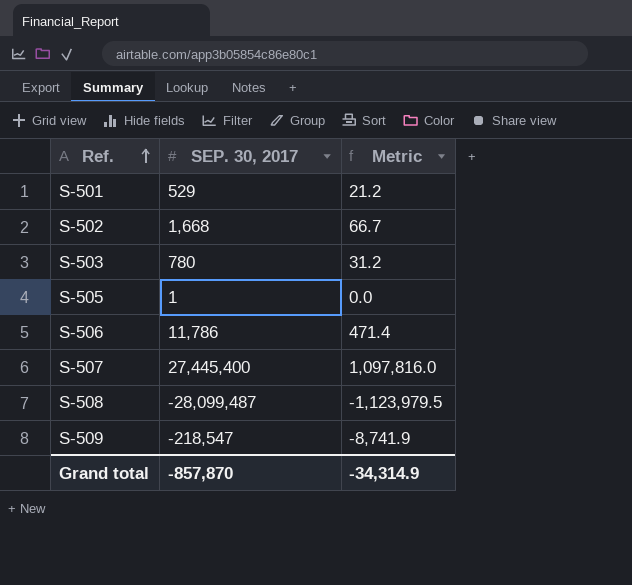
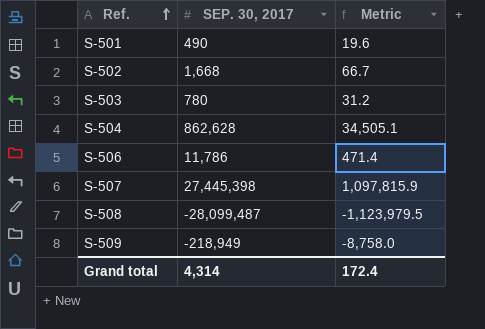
row S-505: 1 | 0.0 -> none
S-501 | SEP. 30, 2017: 529 -> 490
S-501 | Metric: 21.2 -> 19.6
row S-504: none -> 862,628 | 34,505.1
S-507 | SEP. 30, 2017: 27,445,400 -> 27,445,398
S-507 | Metric: 1,097,816.0 -> 1,097,815.9
S-509 | SEP. 30, 2017: -218,547 -> -218,949
S-509 | Metric: -8,741.9 -> -8,758.0
Grand total | SEP. 30, 2017: -857,870 -> 4,314
Grand total | Metric: -34,314.9 -> 172.4

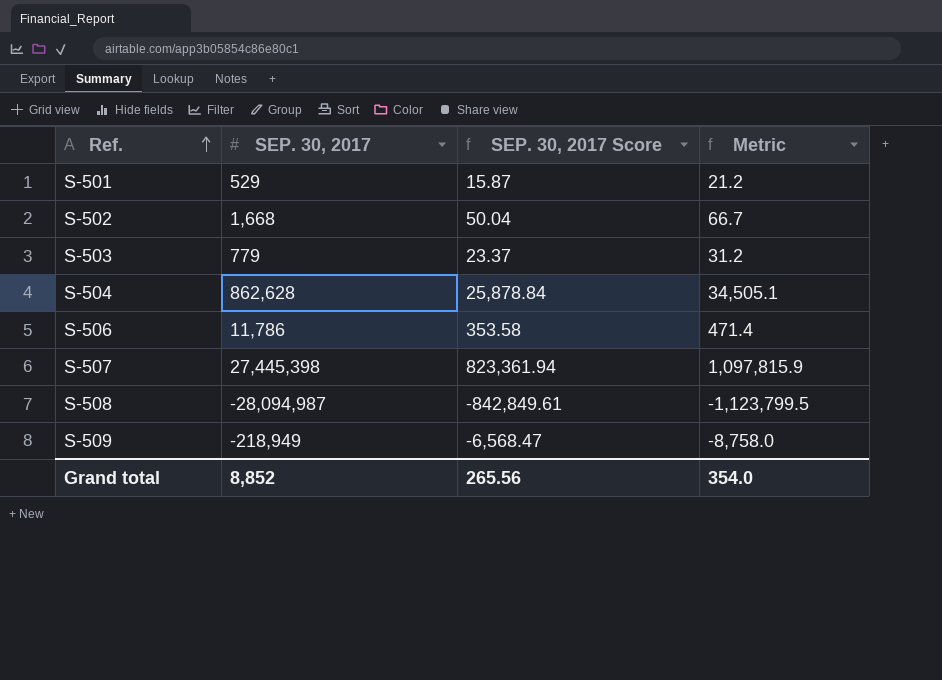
column SEP. 30, 2017 Score | formula: none -> [SEP. 30, 2017] * 0.03
S-501 | SEP. 30, 2017: 490 -> 529
S-501 | Metric: 19.6 -> 21.2
S-503 | SEP. 30, 2017: 780 -> 779
S-508 | SEP. 30, 2017: -28,099,487 -> -28,094,987
S-508 | Metric: -1,123,979.5 -> -1,123,799.5
Grand total | SEP. 30, 2017: 4,314 -> 8,852
Grand total | Metric: 172.4 -> 354.0

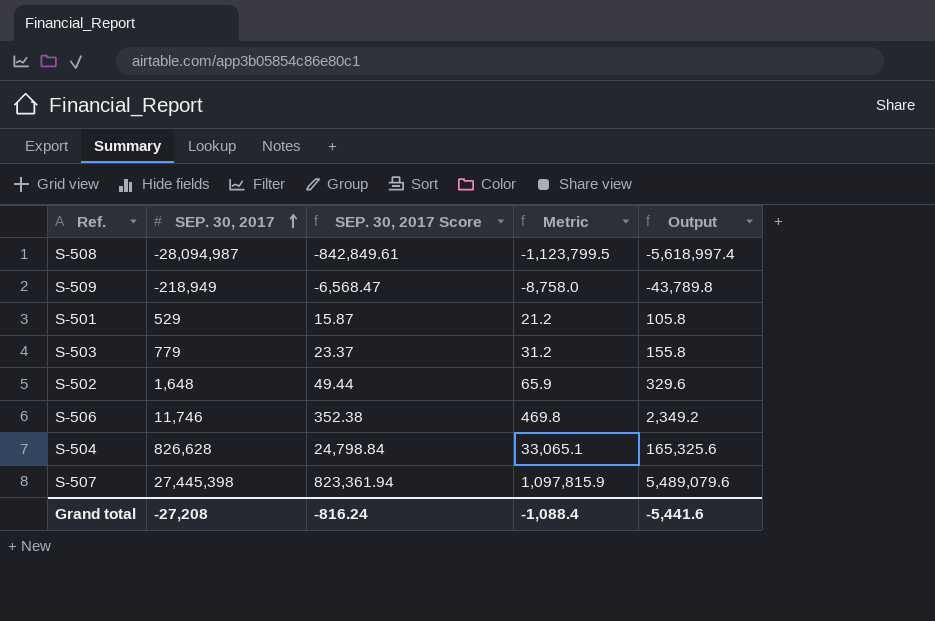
row order: Ref. ascending -> SEP. 30, 2017 ascending
column Output | formula: none -> [SEP. 30, 2017] * 0.2
S-502 | SEP. 30, 2017: 1,668 -> 1,648
S-502 | SEP. 30, 2017 Score: 50.04 -> 49.44
S-502 | Metric: 66.7 -> 65.9
S-506 | SEP. 30, 2017: 11,786 -> 11,746
S-506 | SEP. 30, 2017 Score: 353.58 -> 352.38
S-506 | Metric: 471.4 -> 469.8
S-504 | SEP. 30, 2017: 862,628 -> 826,628
S-504 | SEP. 30, 2017 Score: 25,878.84 -> 24,798.84
S-504 | Metric: 34,505.1 -> 33,065.1
Grand total | SEP. 30, 2017: 8,852 -> -27,208
Grand total | SEP. 30, 2017 Score: 265.56 -> -816.24
Grand total | Metric: 354.0 -> -1,088.4

